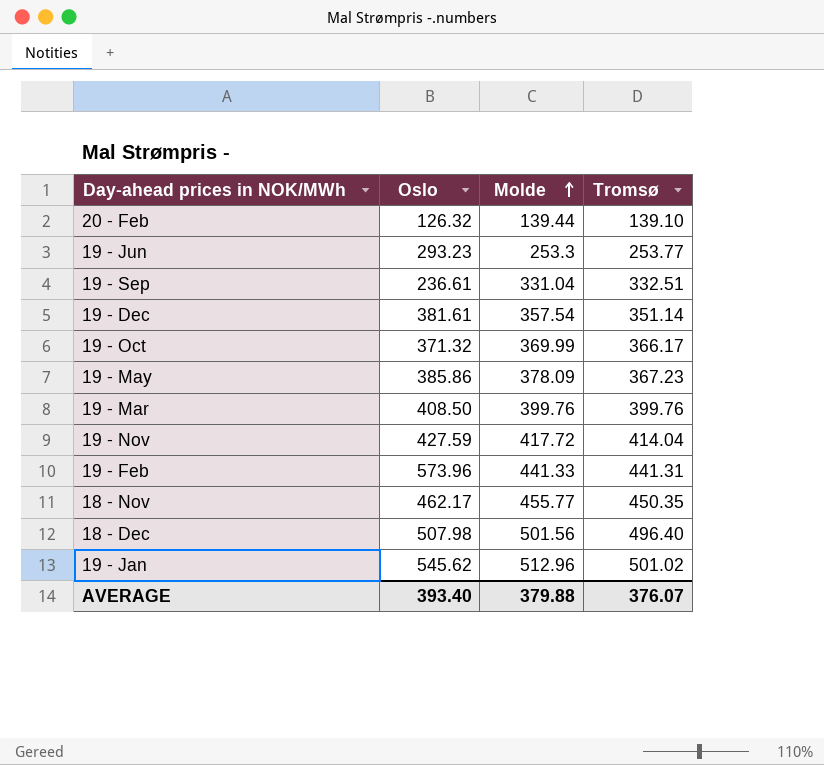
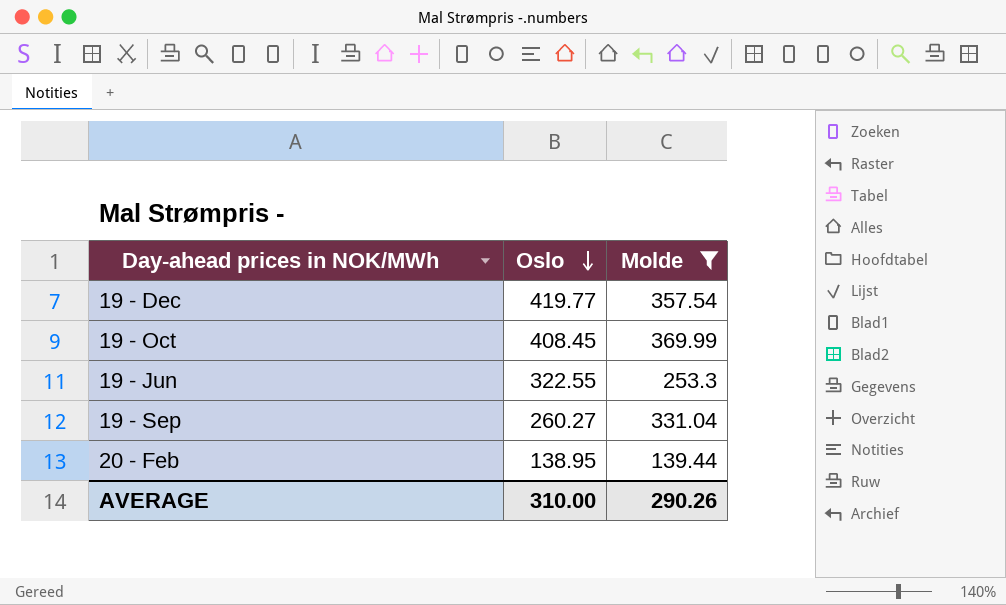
filter: none -> Molde <= 369.99
row order: Molde ascending -> Oslo descending
column Tromsø | position: 4 -> none
19 - Dec | Oslo: 381.61 -> 419.77
19 - Oct | Oslo: 371.32 -> 408.45
19 - Jun | Oslo: 293.23 -> 322.55
19 - Sep | Oslo: 236.61 -> 260.27
20 - Feb | Oslo: 126.32 -> 138.95
AVERAGE | Oslo: 393.40 -> 310.00
AVERAGE | Molde: 379.88 -> 290.26

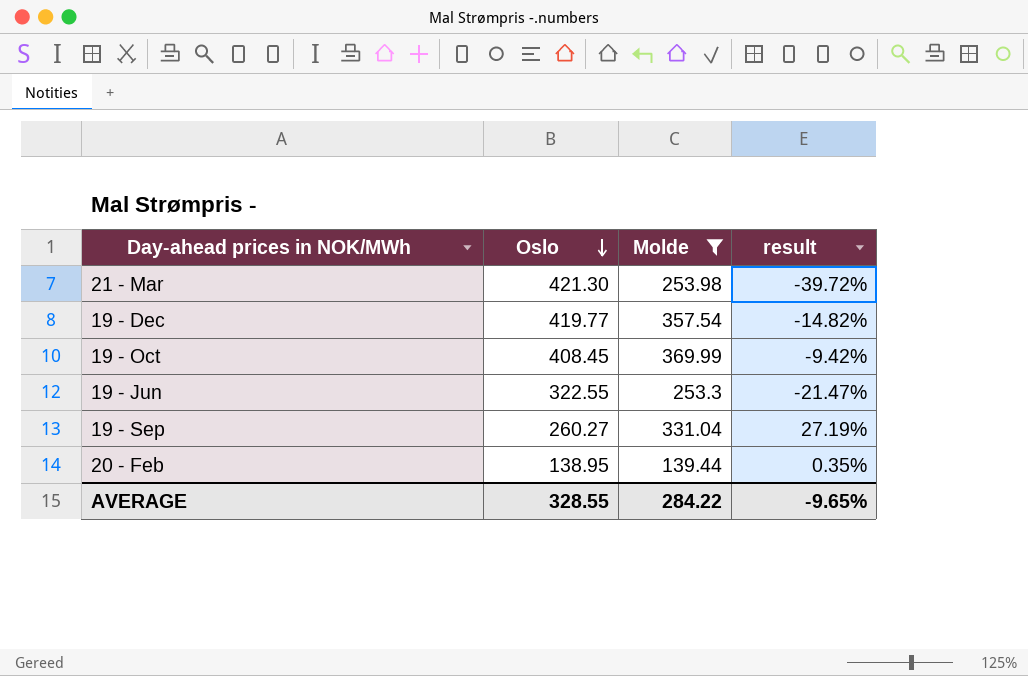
column result | formula: none -> ([Molde] - [Oslo]) / [Oslo]
row 21 - Mar: none -> 421.30 | 253.98 | -39.72%
AVERAGE | Oslo: 310.00 -> 328.55
AVERAGE | Molde: 290.26 -> 284.22

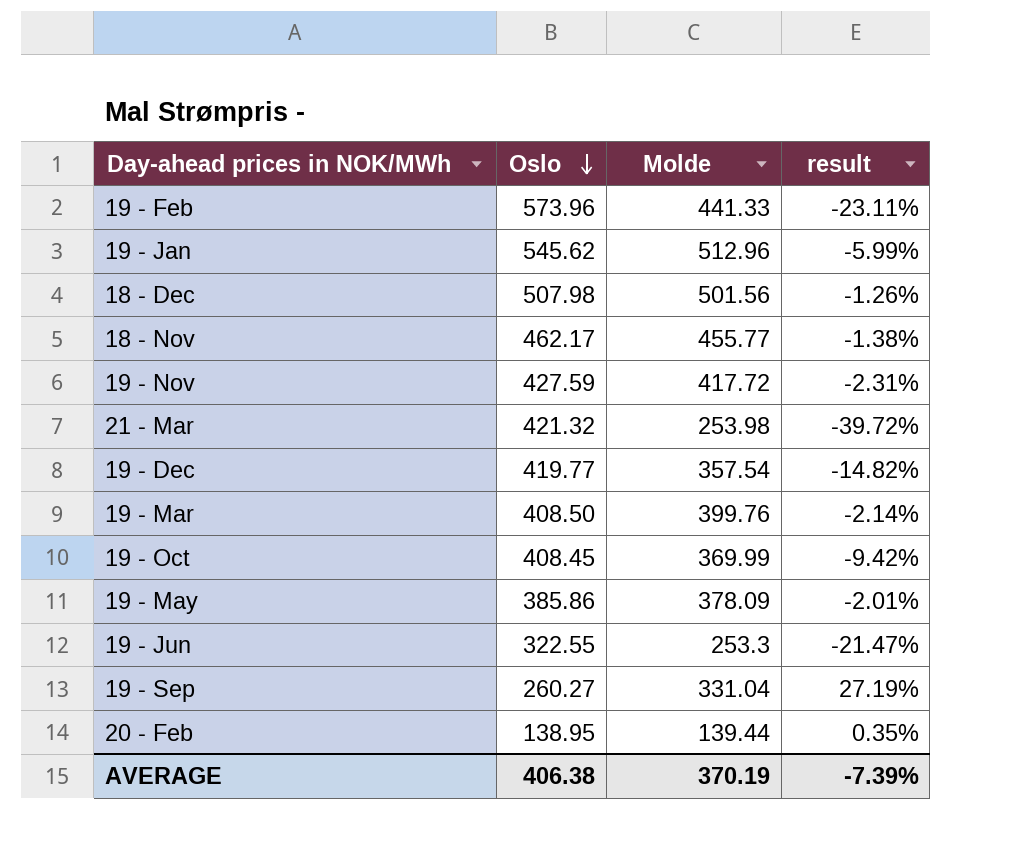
filter: Molde <= 369.99 -> none
21 - Mar | Oslo: 421.30 -> 421.32
AVERAGE | Oslo: 328.55 -> 406.38
AVERAGE | Molde: 284.22 -> 370.19
AVERAGE | result: -9.65% -> -7.39%

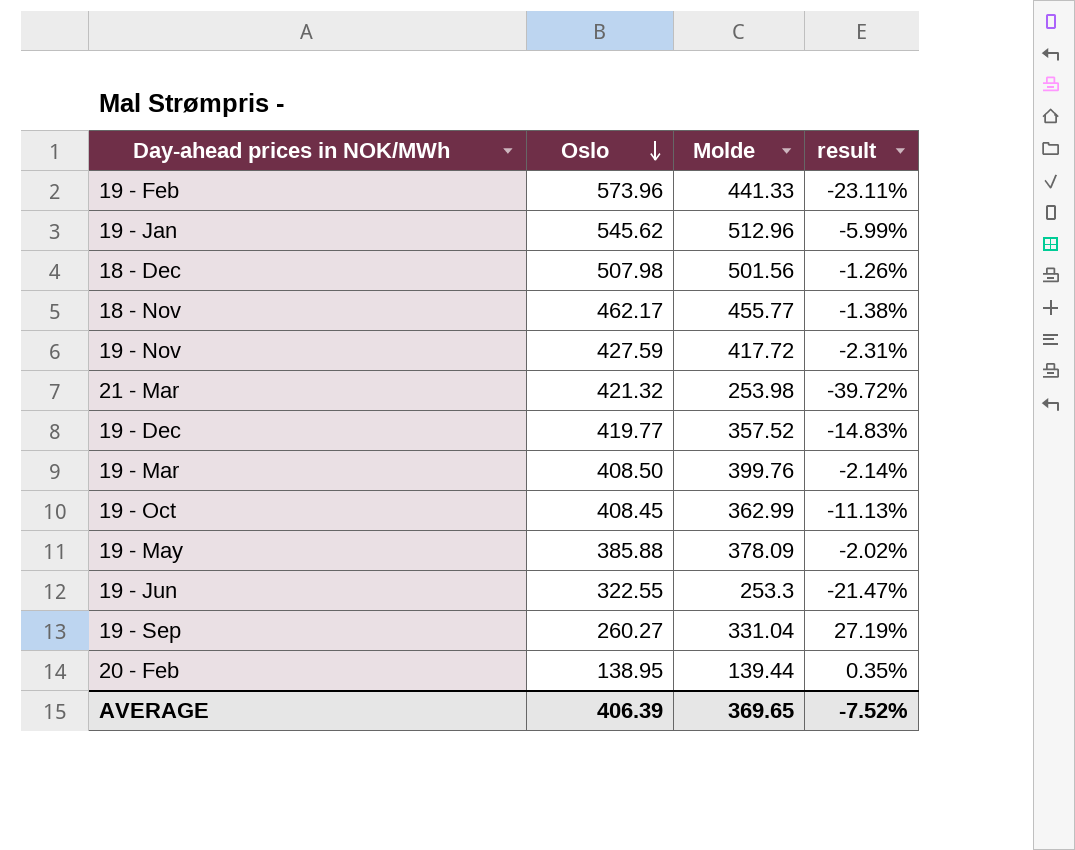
19 - Dec | Molde: 357.54 -> 357.52
19 - Dec | result: -14.82% -> -14.83%
19 - Oct | Molde: 369.99 -> 362.99
19 - Oct | result: -9.42% -> -11.13%
19 - May | Oslo: 385.86 -> 385.88
19 - May | result: -2.01% -> -2.02%
AVERAGE | Oslo: 406.38 -> 406.39
AVERAGE | Molde: 370.19 -> 369.65
AVERAGE | result: -7.39% -> -7.52%

